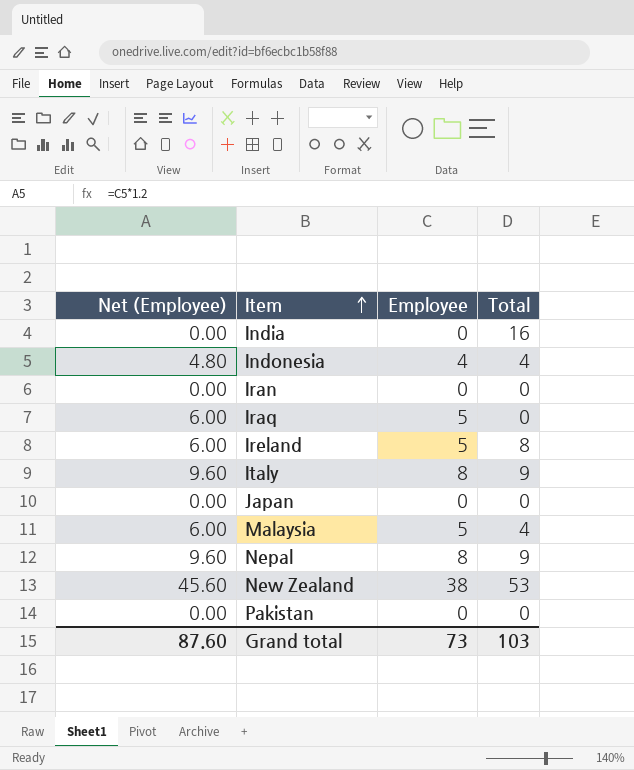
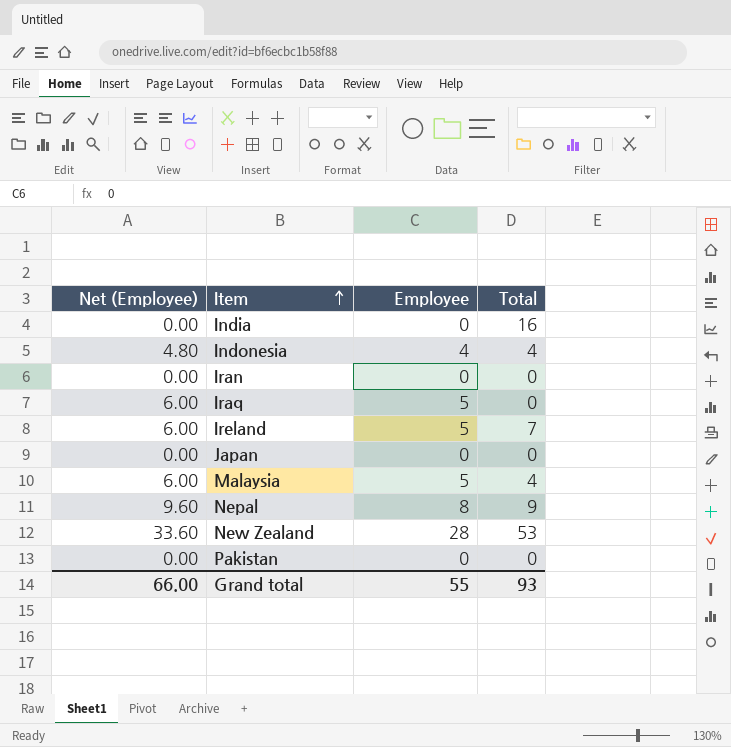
row Italy: 9.60 | 8 | 9 -> none
Ireland | Total: 8 -> 7
New Zealand | Net (Employee): 45.60 -> 33.60
New Zealand | Employee: 38 -> 28
Grand total | Net (Employee): 87.60 -> 66.00
Grand total | Employee: 73 -> 55
Grand total | Total: 103 -> 93

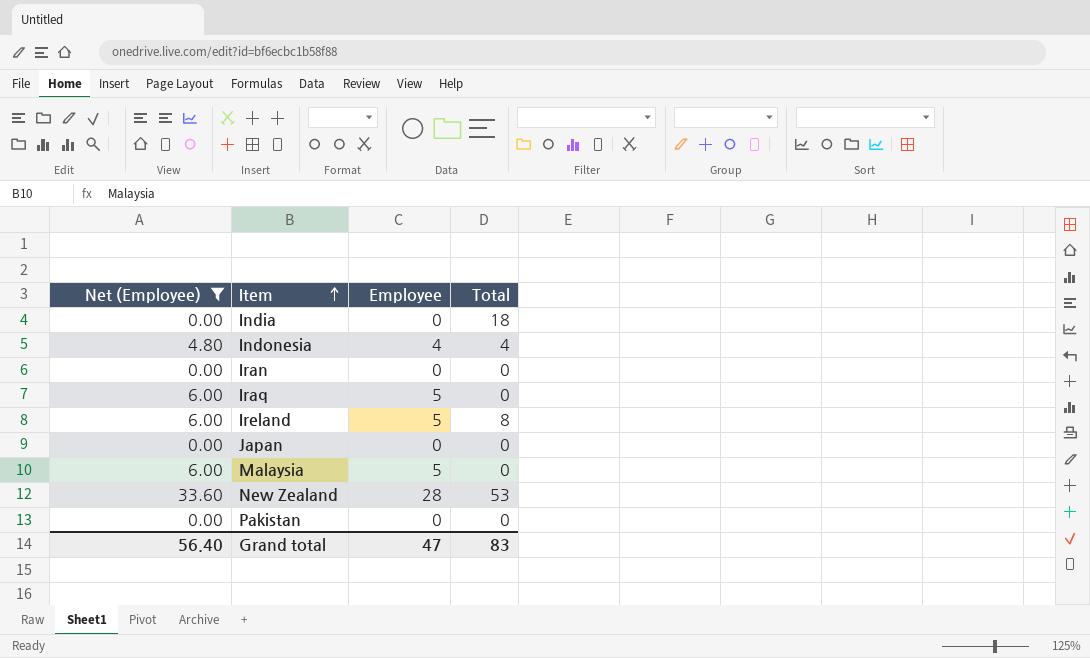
filter: none -> Net (Employee) != 9.60
India | Total: 16 -> 18
Ireland | Total: 7 -> 8
Malaysia | Total: 4 -> 0
Grand total | Net (Employee): 66.00 -> 56.40
Grand total | Employee: 55 -> 47
Grand total | Total: 93 -> 83

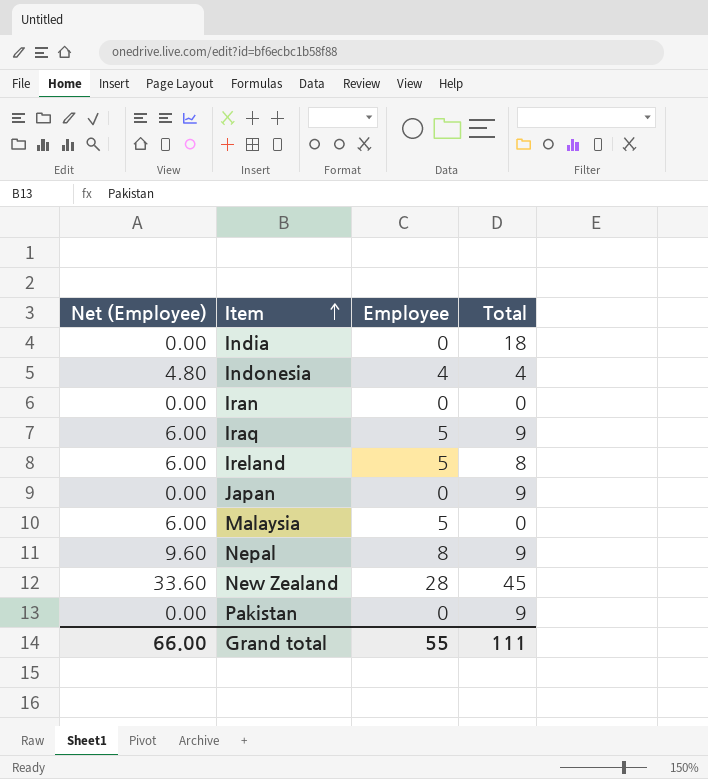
filter: Net (Employee) != 9.60 -> none
Iraq | Total: 0 -> 9
Japan | Total: 0 -> 9
New Zealand | Total: 53 -> 45
Pakistan | Total: 0 -> 9
Grand total | Net (Employee): 56.40 -> 66.00
Grand total | Employee: 47 -> 55
Grand total | Total: 83 -> 111

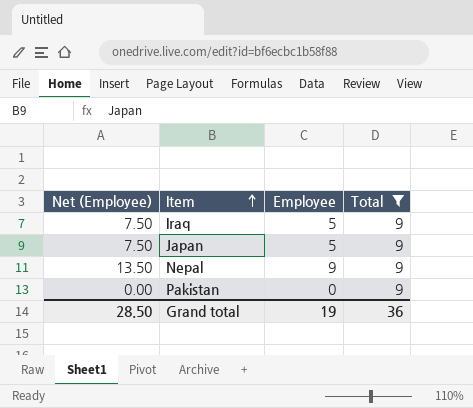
filter: none -> Total = 9
column Net (Employee) | formula: [Employee] * 1.2 -> [Employee] * 1.5
Japan | Employee: 0 -> 5
Nepal | Employee: 8 -> 9
Grand total | Net (Employee): 66.00 -> 28.50
Grand total | Employee: 55 -> 19
Grand total | Total: 111 -> 36

